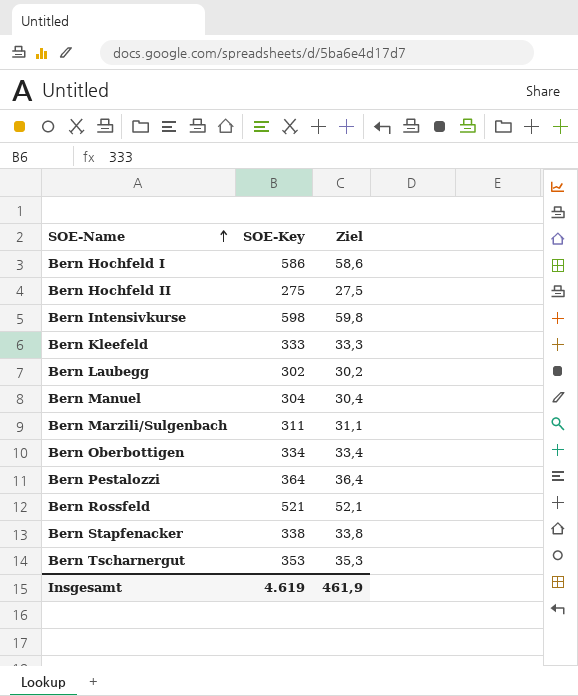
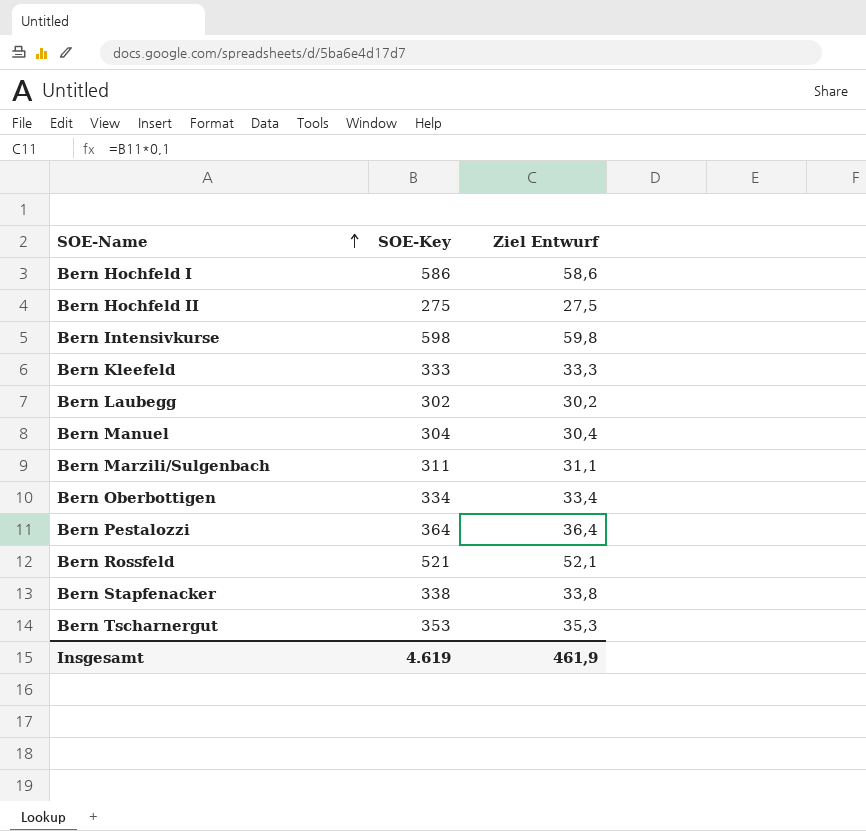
column name: Ziel -> Ziel Entwurf

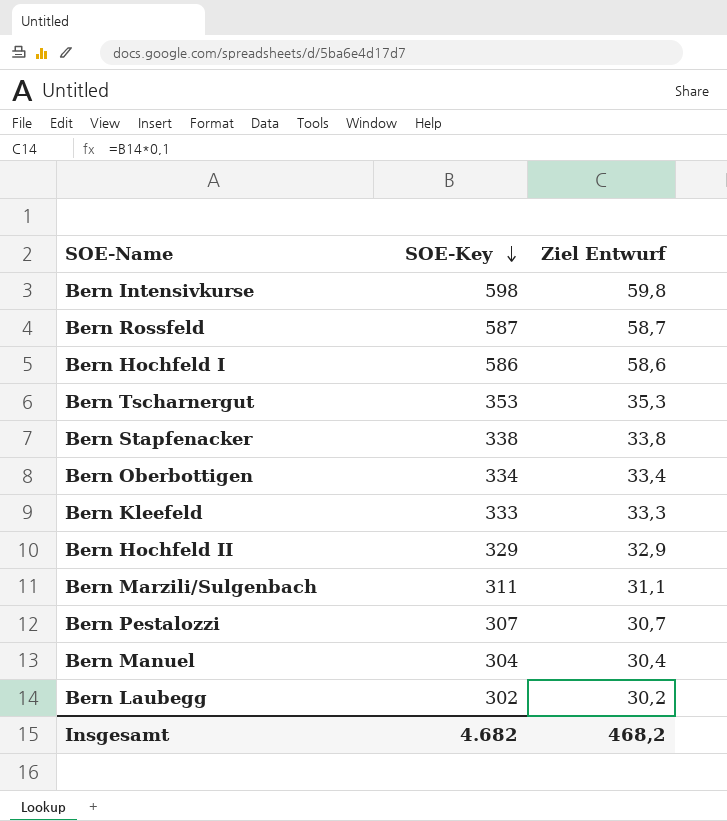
row order: SOE-Name ascending -> SOE-Key descending
Bern Rossfeld | SOE-Key: 521 -> 587
Bern Rossfeld | Ziel Entwurf: 52,1 -> 58,7
Bern Hochfeld II | SOE-Key: 275 -> 329
Bern Hochfeld II | Ziel Entwurf: 27,5 -> 32,9
Bern Pestalozzi | SOE-Key: 364 -> 307
Bern Pestalozzi | Ziel Entwurf: 36,4 -> 30,7
Insgesamt | SOE-Key: 4.619 -> 4.682
Insgesamt | Ziel Entwurf: 461,9 -> 468,2

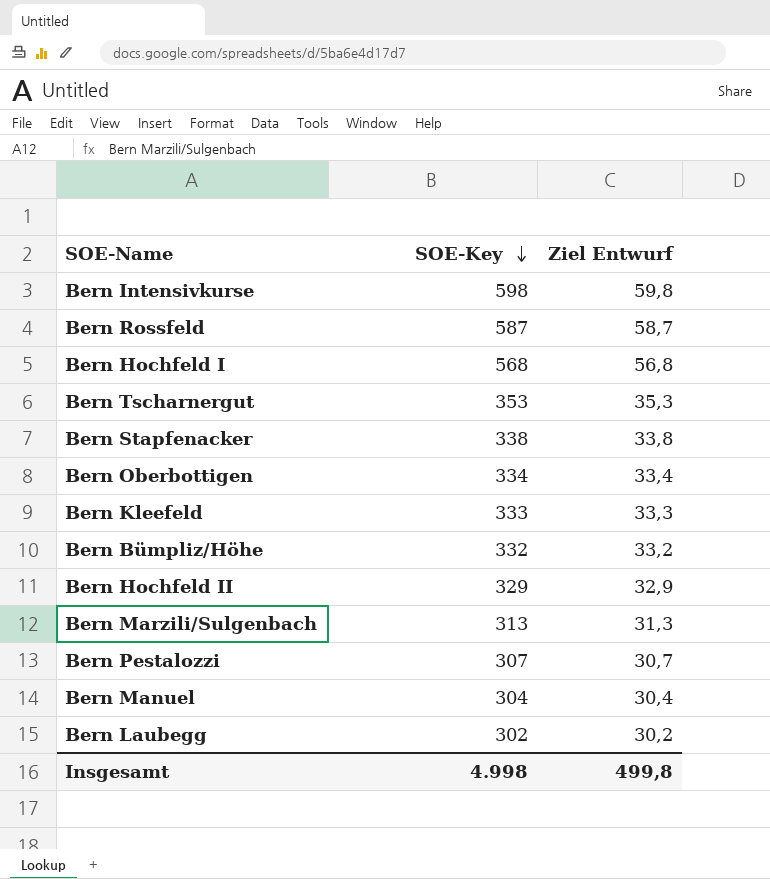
Bern Hochfeld I | SOE-Key: 586 -> 568
Bern Hochfeld I | Ziel Entwurf: 58,6 -> 56,8
row Bern Bümpliz/Höhe: none -> 332 | 33,2
Bern Marzili/Sulgenbach | SOE-Key: 311 -> 313
Bern Marzili/Sulgenbach | Ziel Entwurf: 31,1 -> 31,3
Insgesamt | SOE-Key: 4.682 -> 4.998
Insgesamt | Ziel Entwurf: 468,2 -> 499,8

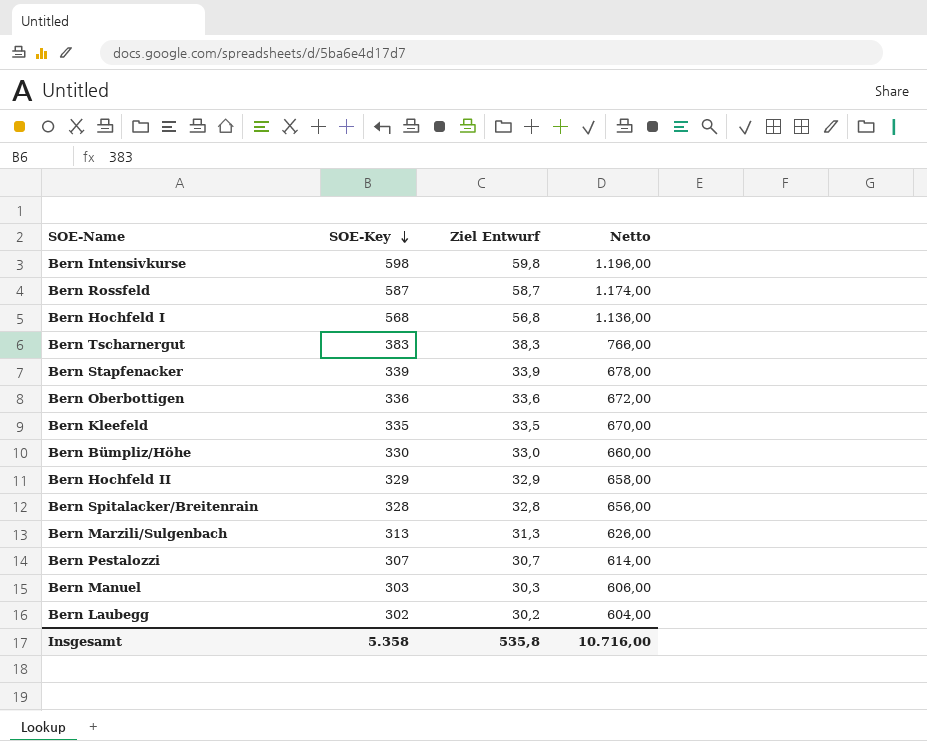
column Netto | formula: none -> [SOE-Key] * 2
Bern Tscharnergut | SOE-Key: 353 -> 383
Bern Tscharnergut | Ziel Entwurf: 35,3 -> 38,3
Bern Stapfenacker | SOE-Key: 338 -> 339
Bern Stapfenacker | Ziel Entwurf: 33,8 -> 33,9
Bern Oberbottigen | SOE-Key: 334 -> 336
Bern Oberbottigen | Ziel Entwurf: 33,4 -> 33,6
Bern Kleefeld | SOE-Key: 333 -> 335
Bern Kleefeld | Ziel Entwurf: 33,3 -> 33,5
Bern Bümpliz/Höhe | SOE-Key: 332 -> 330
Bern Bümpliz/Höhe | Ziel Entwurf: 33,2 -> 33,0
row Bern Spitalacker/Breitenrain: none -> 328 | 32,8 | 656,00
Bern Manuel | SOE-Key: 304 -> 303
Bern Manuel | Ziel Entwurf: 30,4 -> 30,3
Insgesamt | SOE-Key: 4.998 -> 5.358
Insgesamt | Ziel Entwurf: 499,8 -> 535,8

